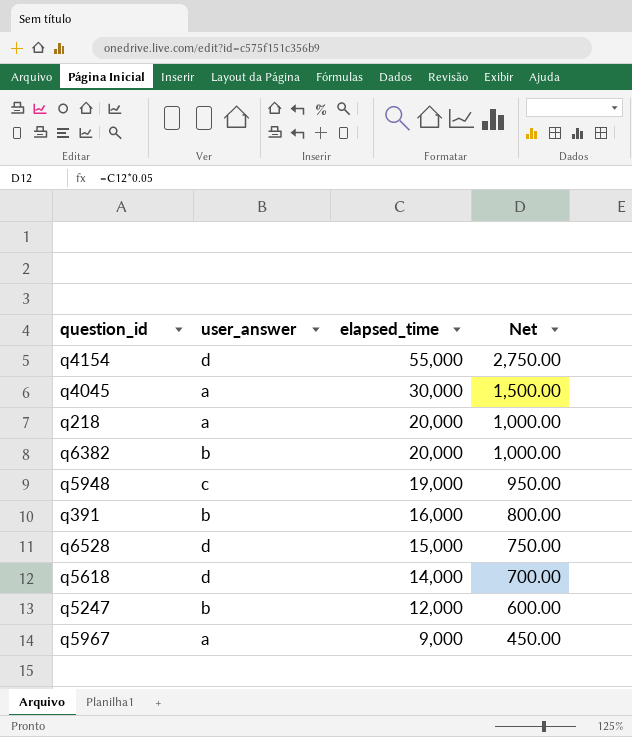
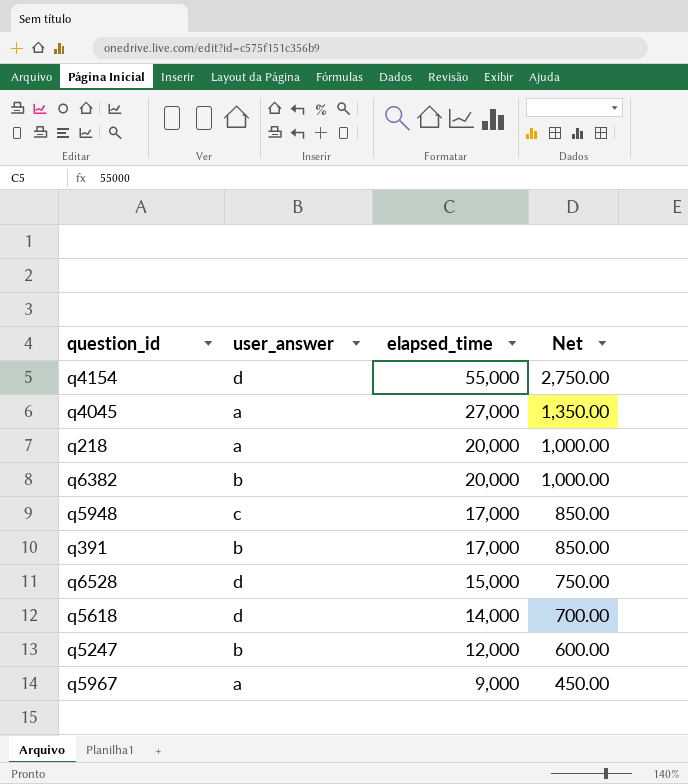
q4045 | elapsed_time: 30,000 -> 27,000
q4045 | Net: 1,500.00 -> 1,350.00
q5948 | elapsed_time: 19,000 -> 17,000
q5948 | Net: 950.00 -> 850.00
q391 | elapsed_time: 16,000 -> 17,000
q391 | Net: 800.00 -> 850.00

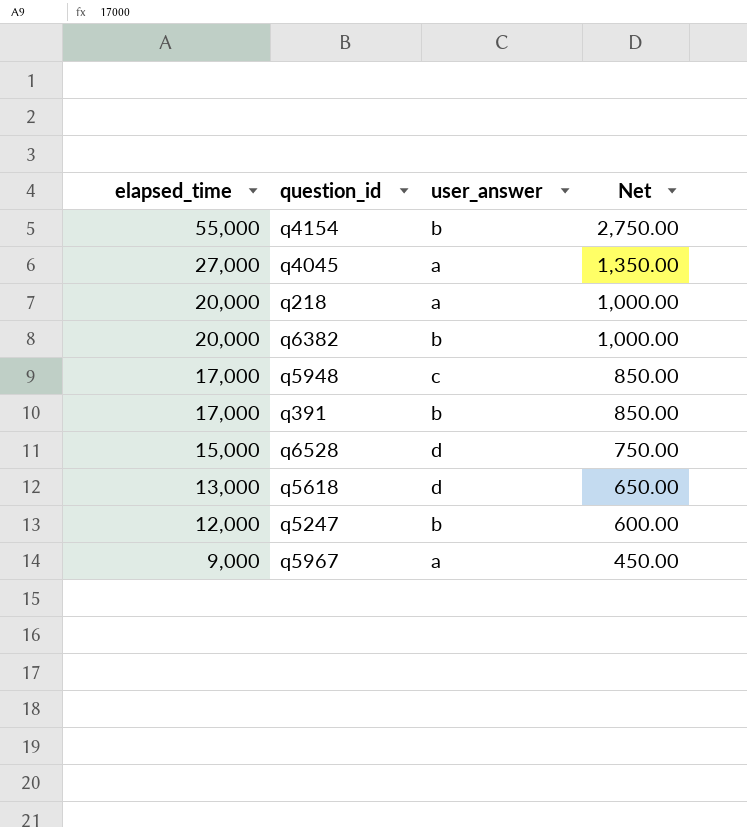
column elapsed_time | position: 3 -> 1
q4154 | user_answer: d -> b
q5618 | elapsed_time: 14,000 -> 13,000
q5618 | Net: 700.00 -> 650.00

